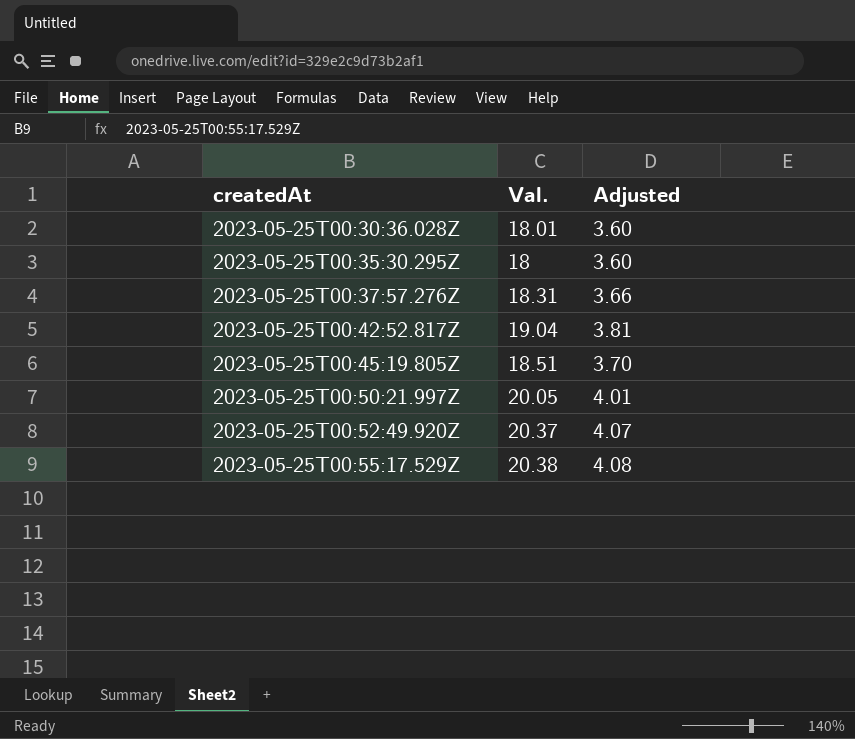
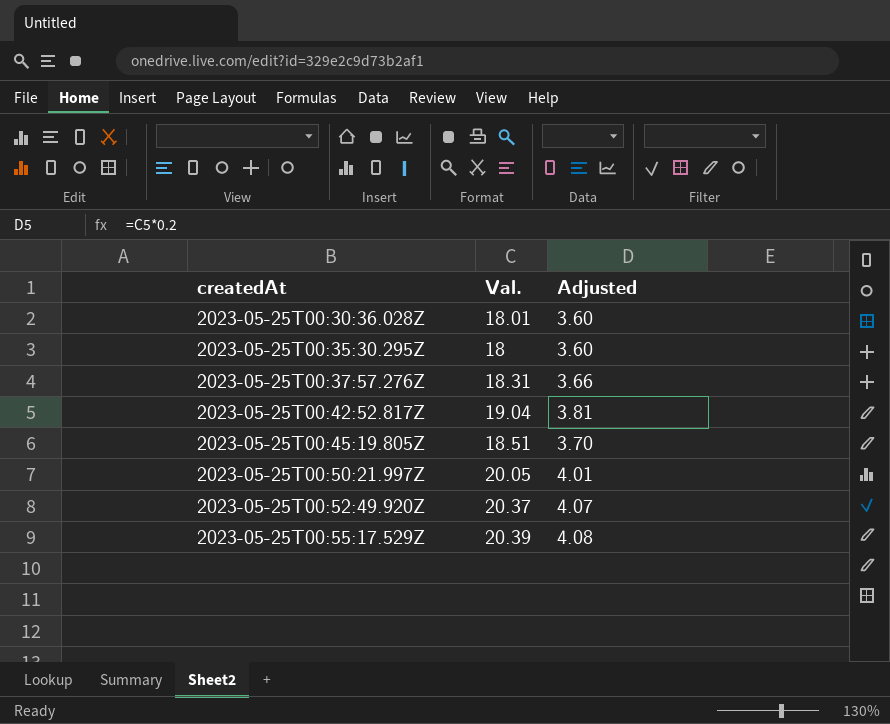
2023-05-25T00:55:17.529Z | Val.: 20.38 -> 20.39

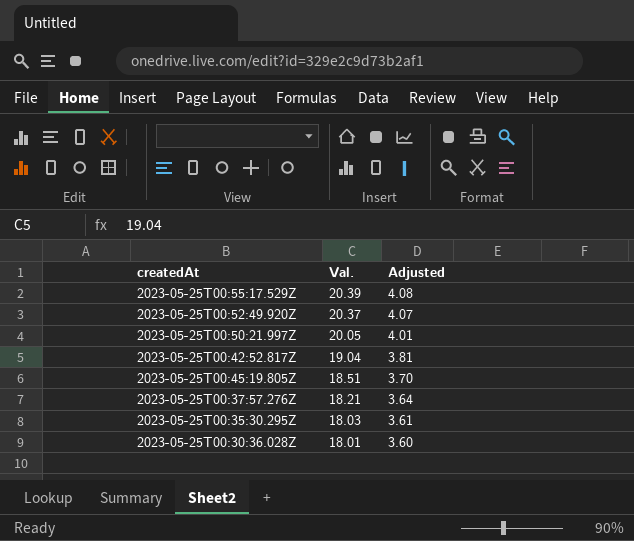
row order: createdAt ascending -> Val. descending
2023-05-25T00:37:57.276Z | Val.: 18.31 -> 18.21
2023-05-25T00:37:57.276Z | Adjusted: 3.66 -> 3.64
2023-05-25T00:35:30.295Z | Val.: 18 -> 18.03
2023-05-25T00:35:30.295Z | Adjusted: 3.60 -> 3.61

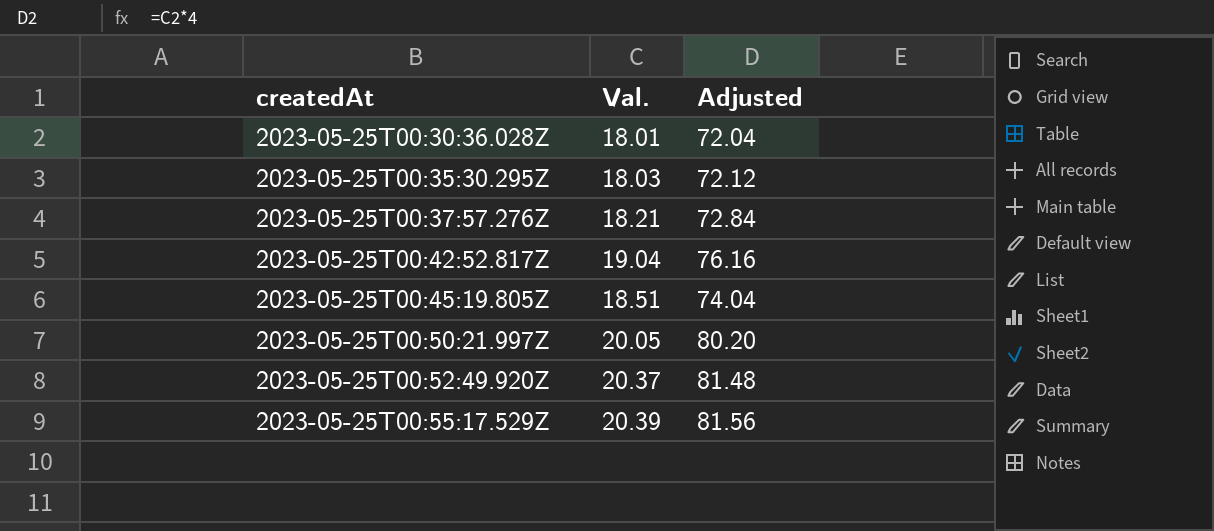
row order: Val. descending -> createdAt ascending
column Adjusted | formula: [Val.] * 0.2 -> [Val.] * 4

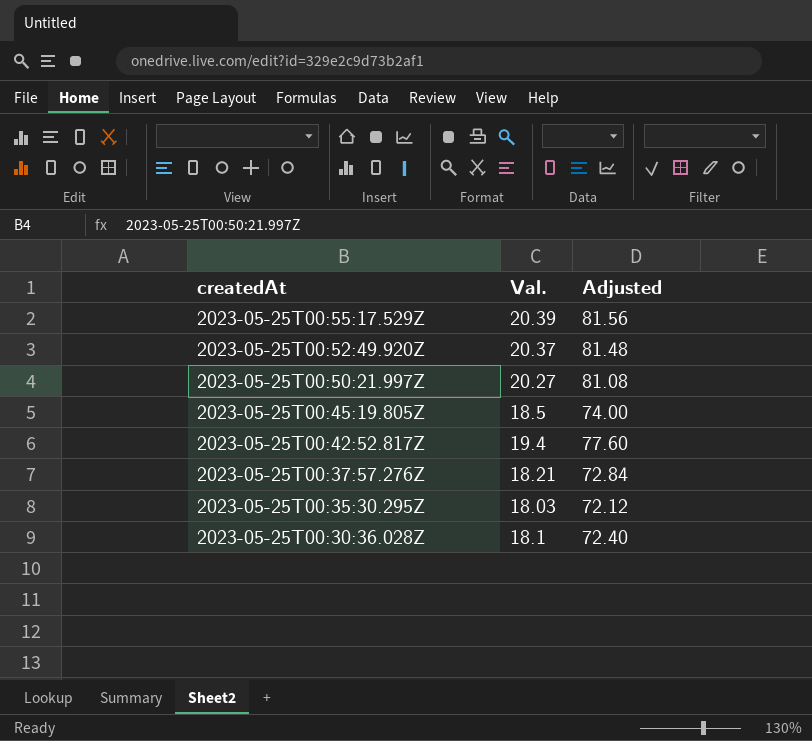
row order: createdAt ascending -> createdAt descending
2023-05-25T00:50:21.997Z | Val.: 20.05 -> 20.27
2023-05-25T00:50:21.997Z | Adjusted: 80.20 -> 81.08
2023-05-25T00:45:19.805Z | Val.: 18.51 -> 18.5
2023-05-25T00:45:19.805Z | Adjusted: 74.04 -> 74.00
2023-05-25T00:42:52.817Z | Val.: 19.04 -> 19.4
2023-05-25T00:42:52.817Z | Adjusted: 76.16 -> 77.60
2023-05-25T00:30:36.028Z | Val.: 18.01 -> 18.1
2023-05-25T00:30:36.028Z | Adjusted: 72.04 -> 72.40

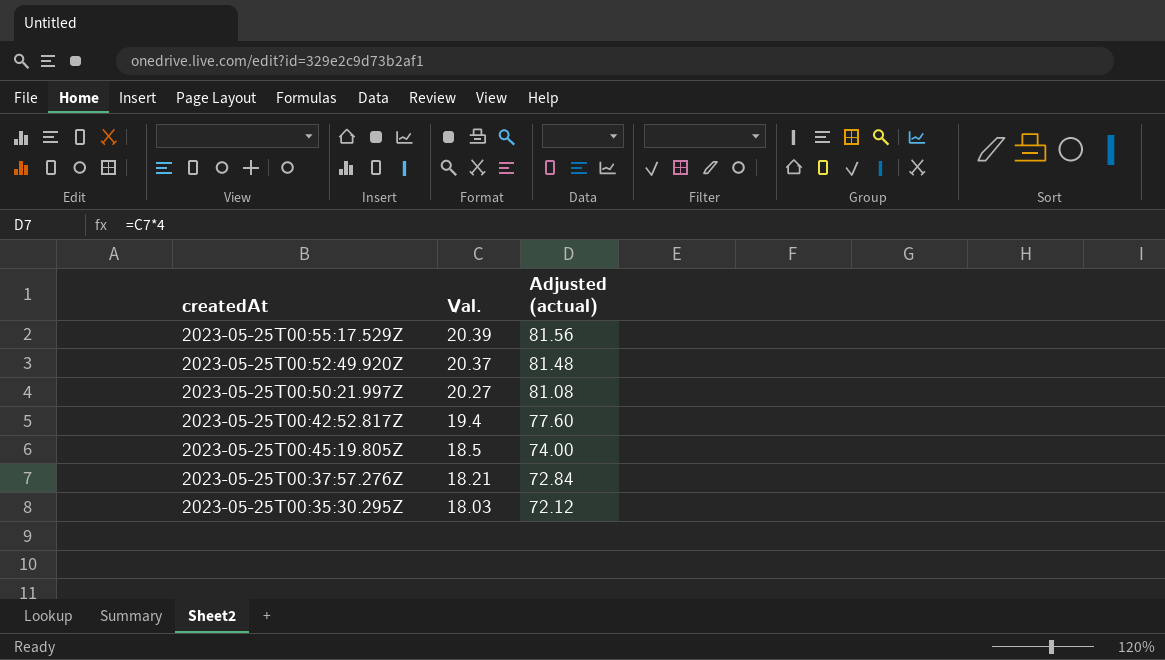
row order: createdAt descending -> Val. descending
column name: Adjusted -> Adjusted (actual)
row 2023-05-25T00:30:36.028Z: 18.1 | 72.40 -> none

